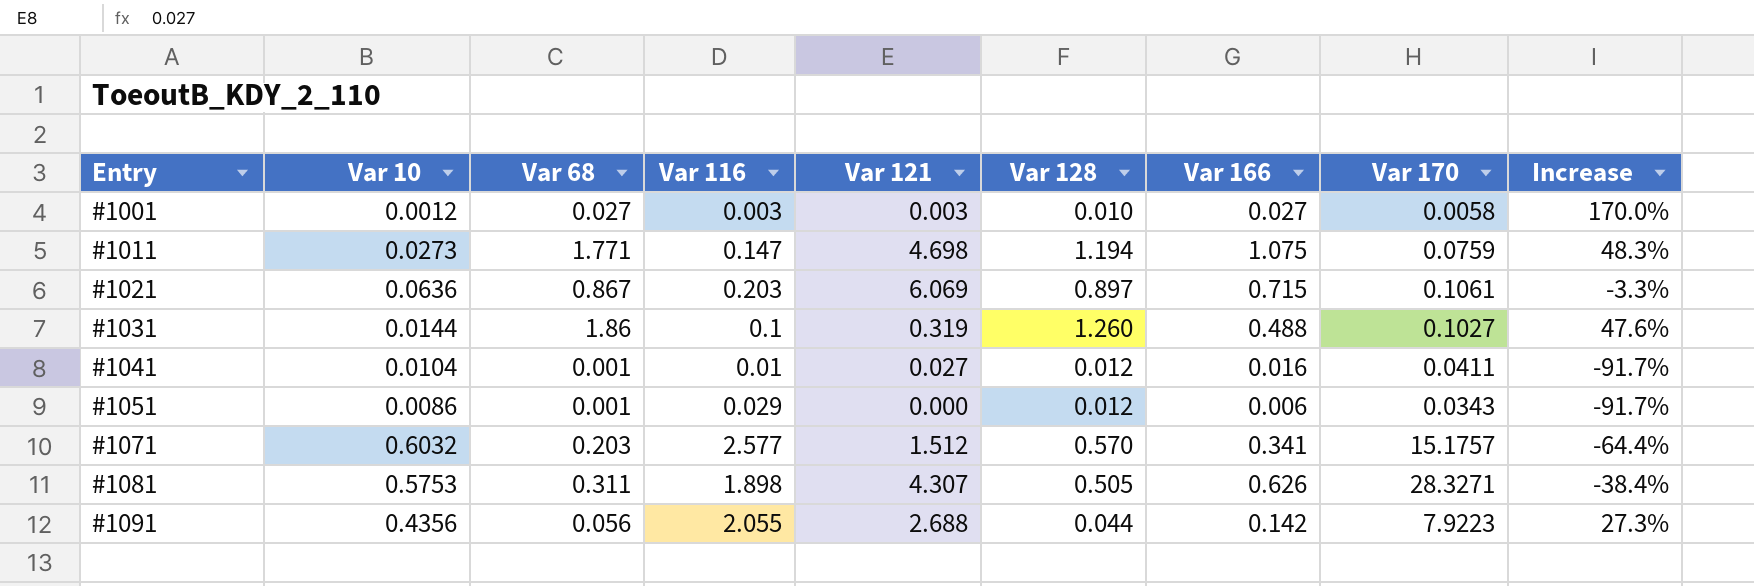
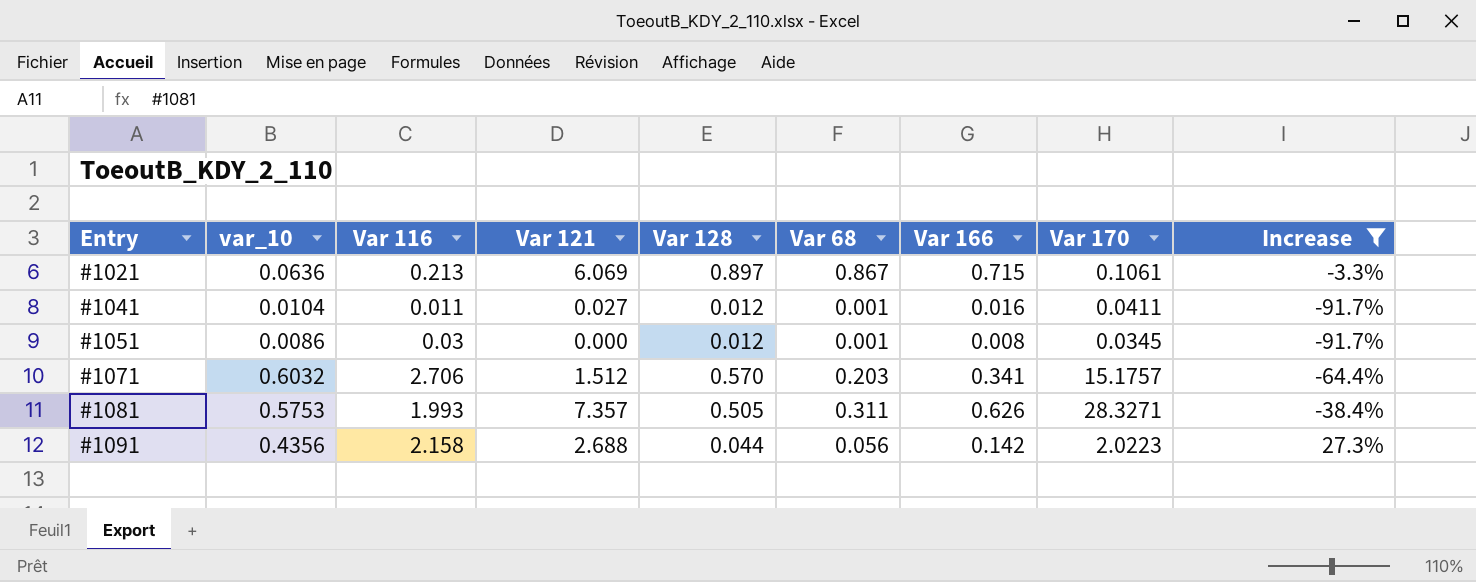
filter: none -> Increase <= 27.3%
column name: Var 10 -> var_10
column Var 68 | position: 3 -> 6
#1021 | Var 116: 0.203 -> 0.213
#1041 | Var 116: 0.01 -> 0.011
#1051 | Var 116: 0.029 -> 0.03
#1051 | Var 166: 0.006 -> 0.008
#1051 | Var 170: 0.0343 -> 0.0345
#1071 | Var 116: 2.577 -> 2.706
#1081 | Var 116: 1.898 -> 1.993
#1081 | Var 121: 4.307 -> 7.357
#1091 | Var 116: 2.055 -> 2.158
#1091 | Var 170: 7.9223 -> 2.0223

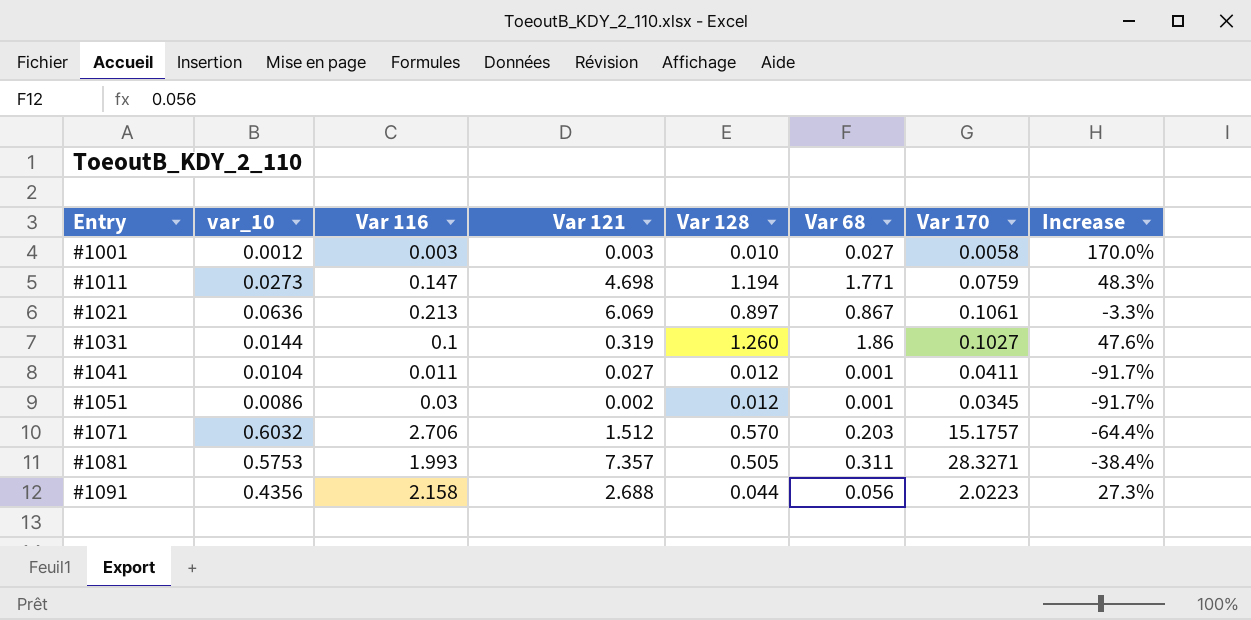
filter: Increase <= 27.3% -> none
column Var 166 | position: 7 -> none
#1051 | Var 121: 0.000 -> 0.002

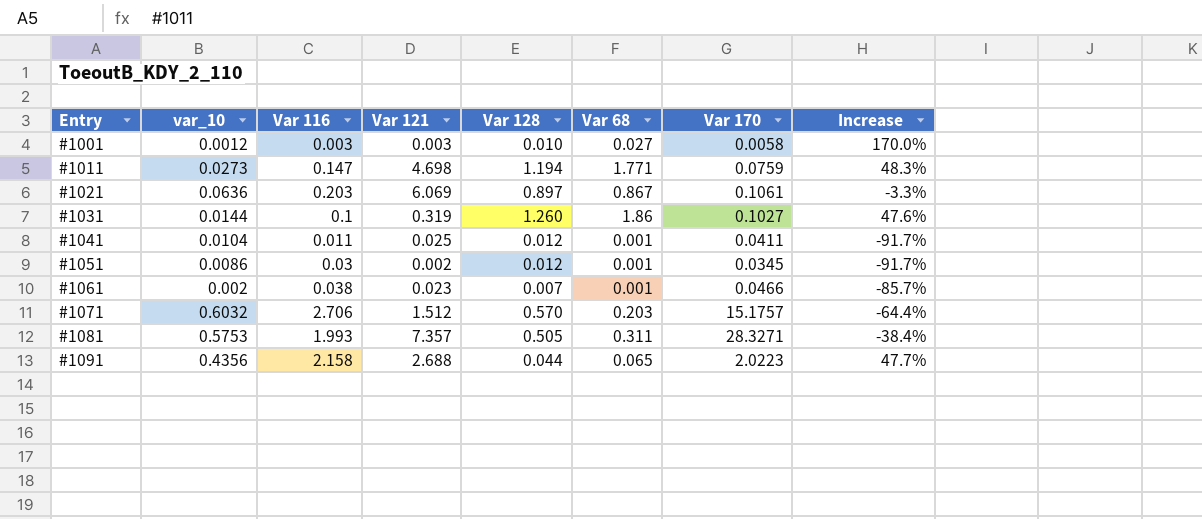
#1021 | Var 116: 0.213 -> 0.203
#1041 | Var 121: 0.027 -> 0.025
row #1061: none -> 0.002 | 0.038 | 0.023 | 0.007 | 0.001 | 0.0466 | -85.7%
#1091 | Var 68: 0.056 -> 0.065
#1091 | Increase: 27.3% -> 47.7%

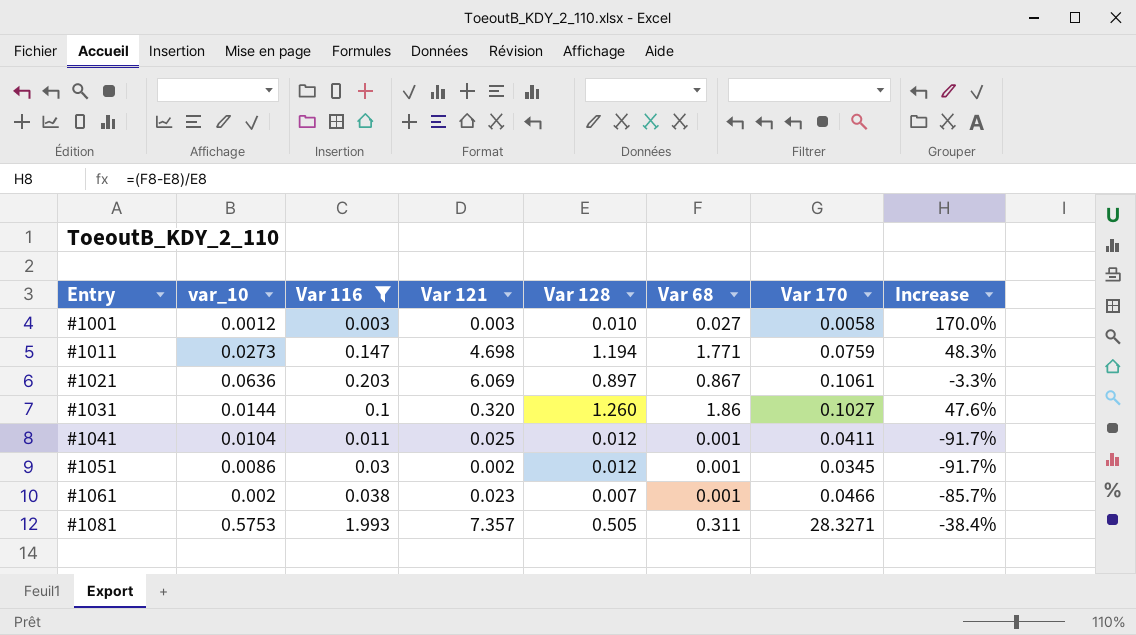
filter: none -> Var 116 <= 1.993
#1031 | Var 121: 0.319 -> 0.320

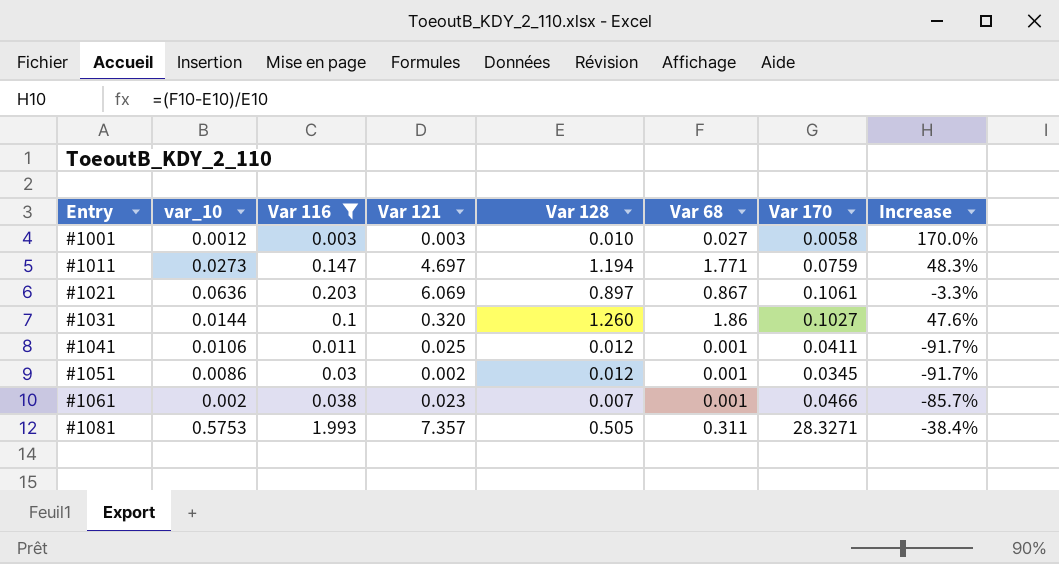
#1011 | Var 121: 4.698 -> 4.697
#1041 | var_10: 0.0104 -> 0.0106

